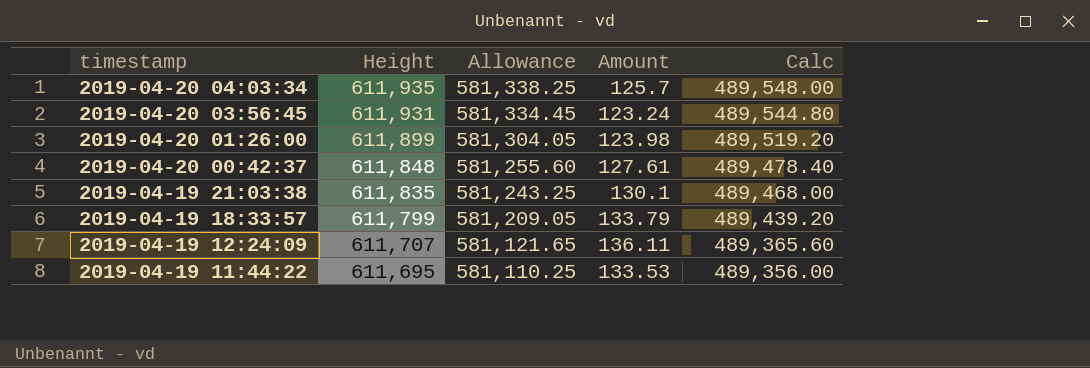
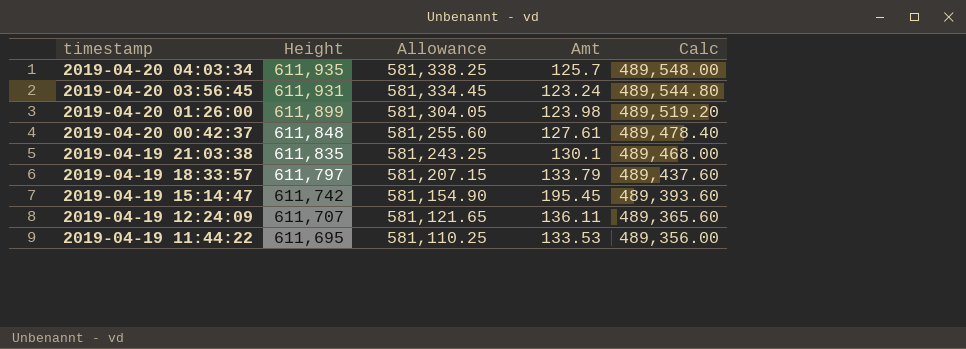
column name: Amount -> Amt
2019-04-19 18:33:57 | Height: 611,799 -> 611,797
2019-04-19 18:33:57 | Allowance: 581,209.05 -> 581,207.15
2019-04-19 18:33:57 | Calc: 489,439.20 -> 489,437.60
row 2019-04-19 15:14:47: none -> 611,742 | 581,154.90 | 195.45 | 489,393.60

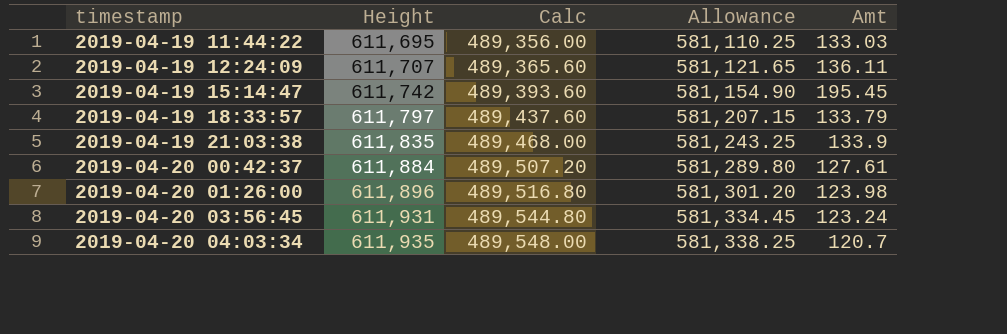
row order: timestamp descending -> timestamp ascending
column Calc | position: 5 -> 3
2019-04-19 11:44:22 | Amt: 133.53 -> 133.03
2019-04-19 21:03:38 | Amt: 130.1 -> 133.9
2019-04-20 00:42:37 | Height: 611,848 -> 611,884
2019-04-20 00:42:37 | Calc: 489,478.40 -> 489,507.20
2019-04-20 00:42:37 | Allowance: 581,255.60 -> 581,289.80
2019-04-20 01:26:00 | Height: 611,899 -> 611,896
2019-04-20 01:26:00 | Calc: 489,519.20 -> 489,516.80
2019-04-20 01:26:00 | Allowance: 581,304.05 -> 581,301.20
2019-04-20 04:03:34 | Amt: 125.7 -> 120.7

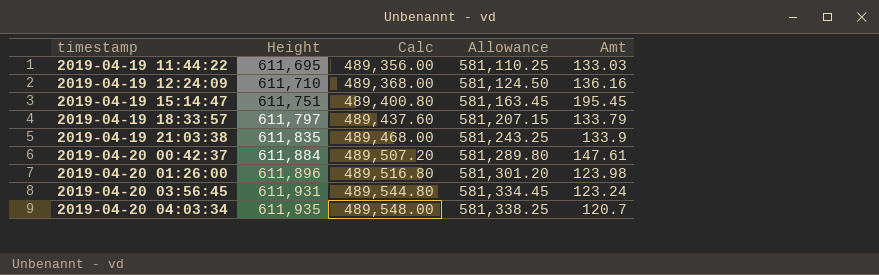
2019-04-19 12:24:09 | Height: 611,707 -> 611,710
2019-04-19 12:24:09 | Calc: 489,365.60 -> 489,368.00
2019-04-19 12:24:09 | Allowance: 581,121.65 -> 581,124.50
2019-04-19 12:24:09 | Amt: 136.11 -> 136.16
2019-04-19 15:14:47 | Height: 611,742 -> 611,751
2019-04-19 15:14:47 | Calc: 489,393.60 -> 489,400.80
2019-04-19 15:14:47 | Allowance: 581,154.90 -> 581,163.45
2019-04-20 00:42:37 | Amt: 127.61 -> 147.61

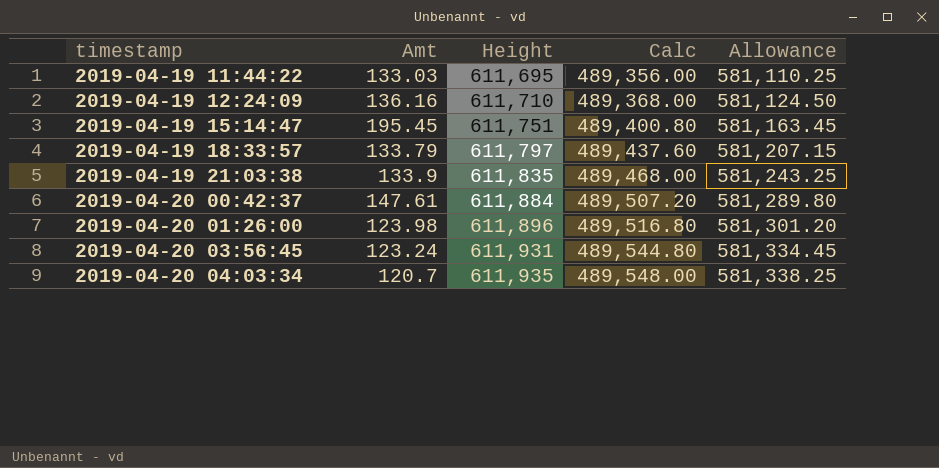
column Amt | position: 5 -> 2

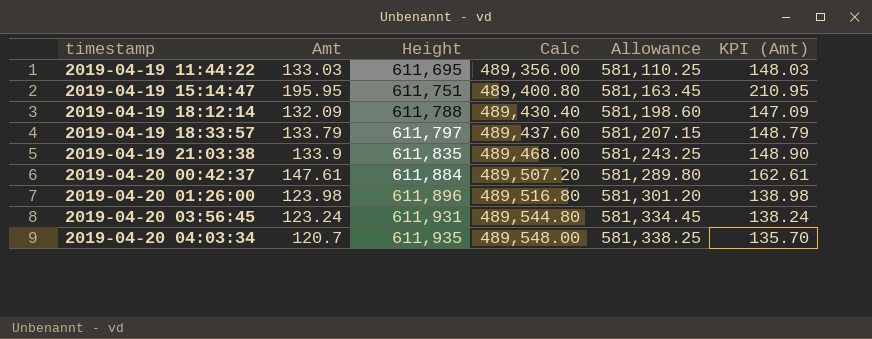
column KPI (Amt) | formula: none -> [Amt] + 15
row 2019-04-19 12:24:09: 136.16 | 611,710 | 489,368.00 | 581,124.50 -> none
2019-04-19 15:14:47 | Amt: 195.45 -> 195.95
row 2019-04-19 18:12:14: none -> 132.09 | 611,788 | 489,430.40 | 581,198.60 | 147.09

